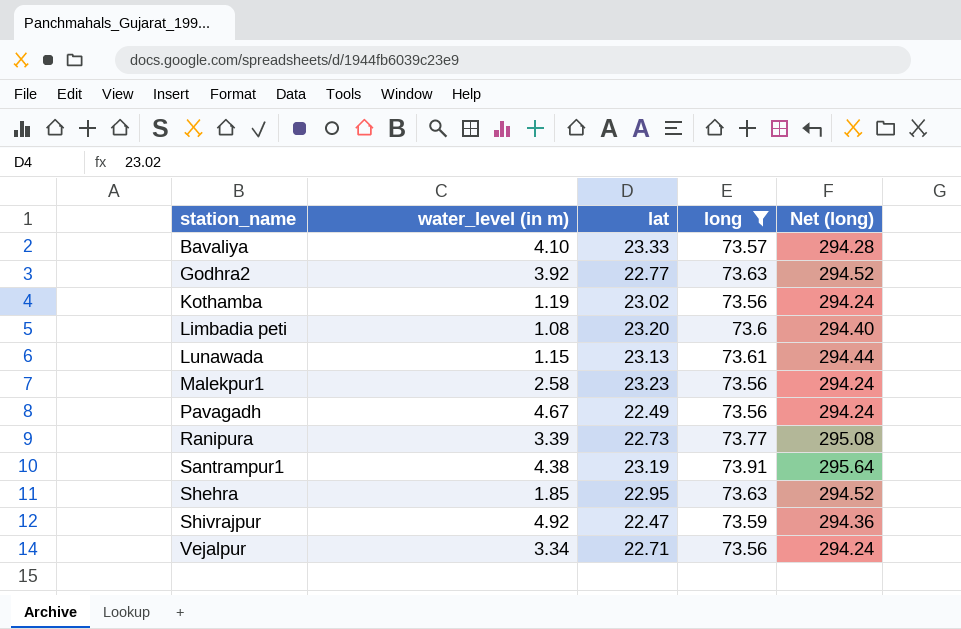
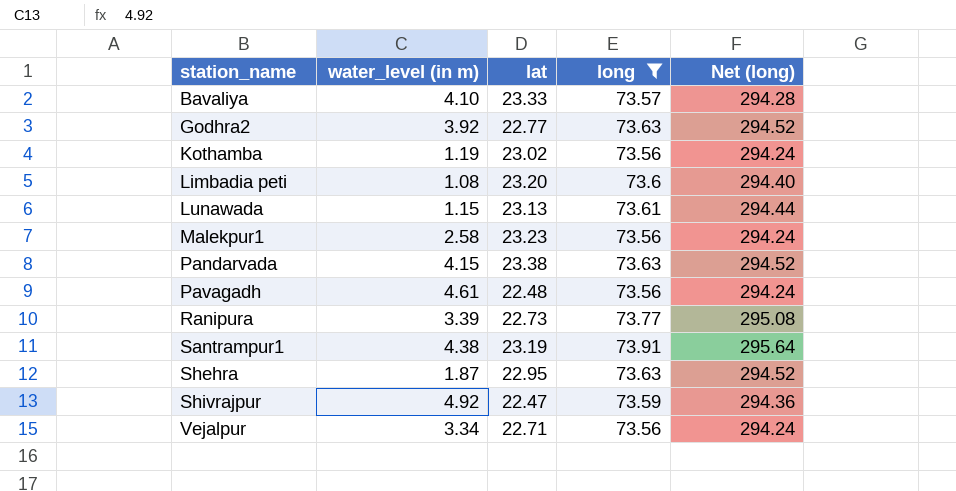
row Pandarvada: none -> 4.15 | 23.38 | 73.63 | 294.52
Pavagadh | water_level (in m): 4.67 -> 4.61
Pavagadh | lat: 22.49 -> 22.48
Shehra | water_level (in m): 1.85 -> 1.87

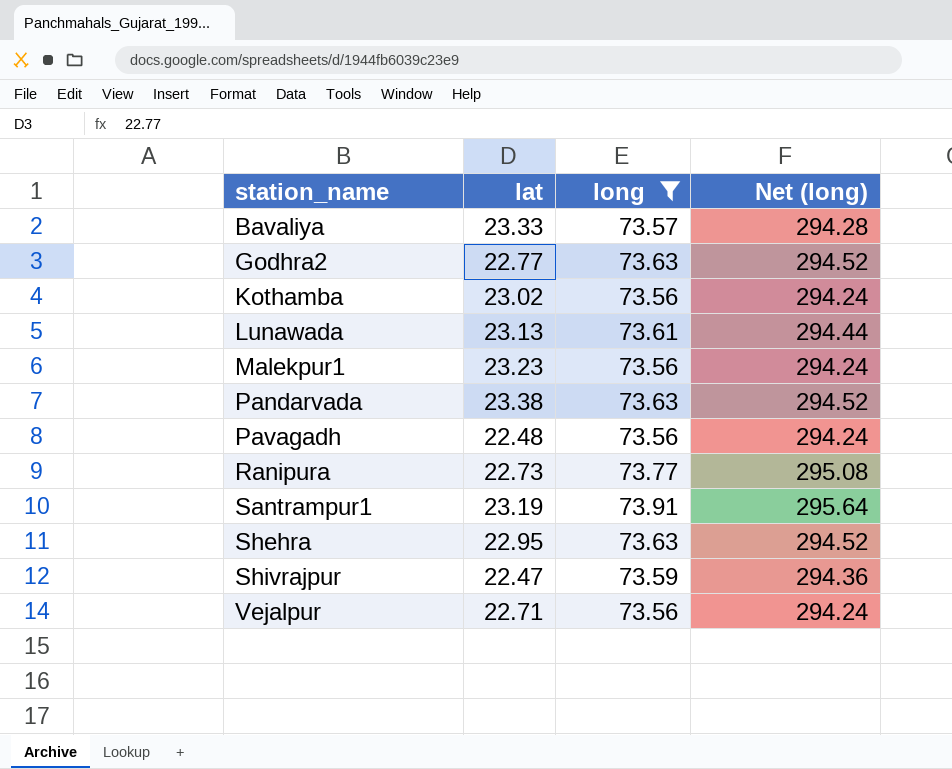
column water_level (in m) | position: 2 -> none
row Limbadia peti: 1.08 | 23.20 | 73.6 | 294.40 -> none

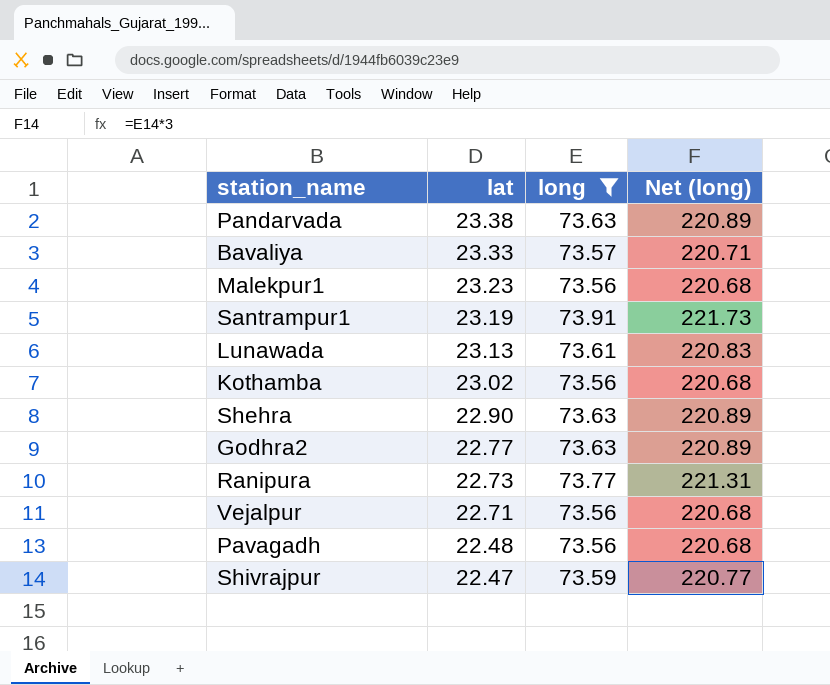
row order: station_name ascending -> lat descending
column Net (long) | formula: [long] * 4 -> [long] * 3
Shehra | lat: 22.95 -> 22.90

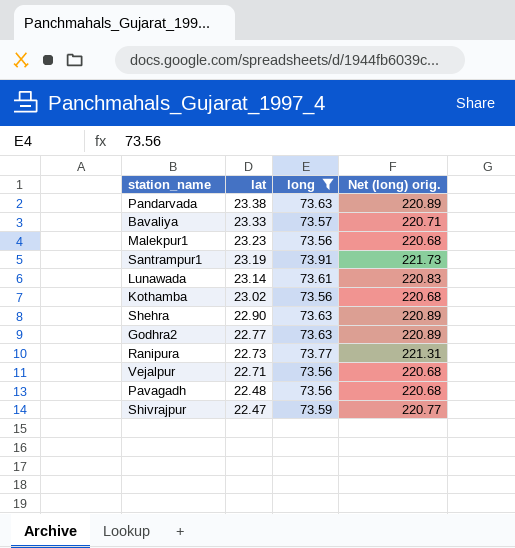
column name: Net (long) -> Net (long) orig.
Lunawada | lat: 23.13 -> 23.14

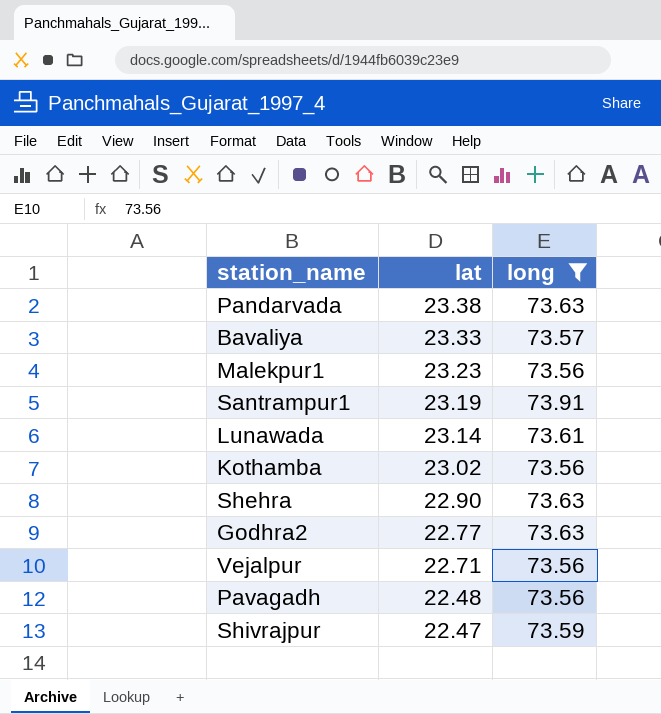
column Net (long) orig. | formula: [long] * 3 -> none
row Ranipura: 22.73 | 73.77 | 221.31 -> none

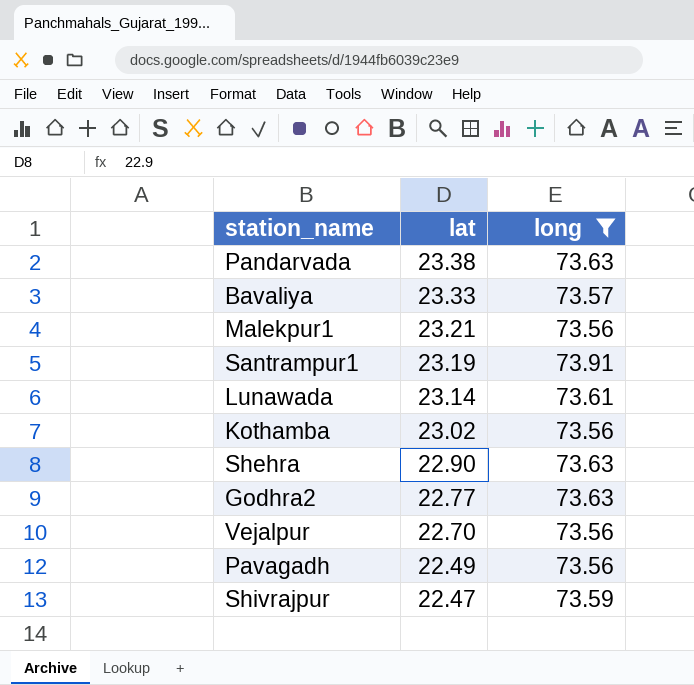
Malekpur1 | lat: 23.23 -> 23.21
Vejalpur | lat: 22.71 -> 22.70
Pavagadh | lat: 22.48 -> 22.49

